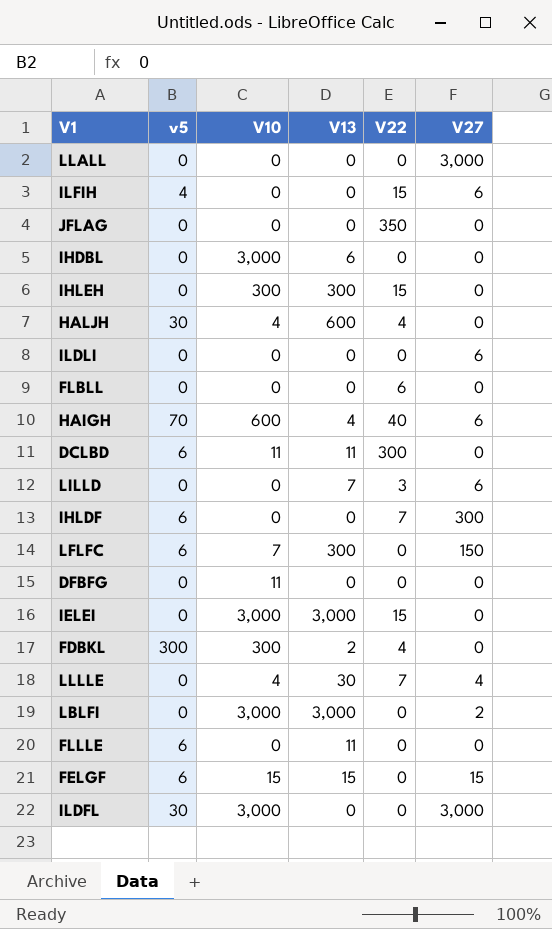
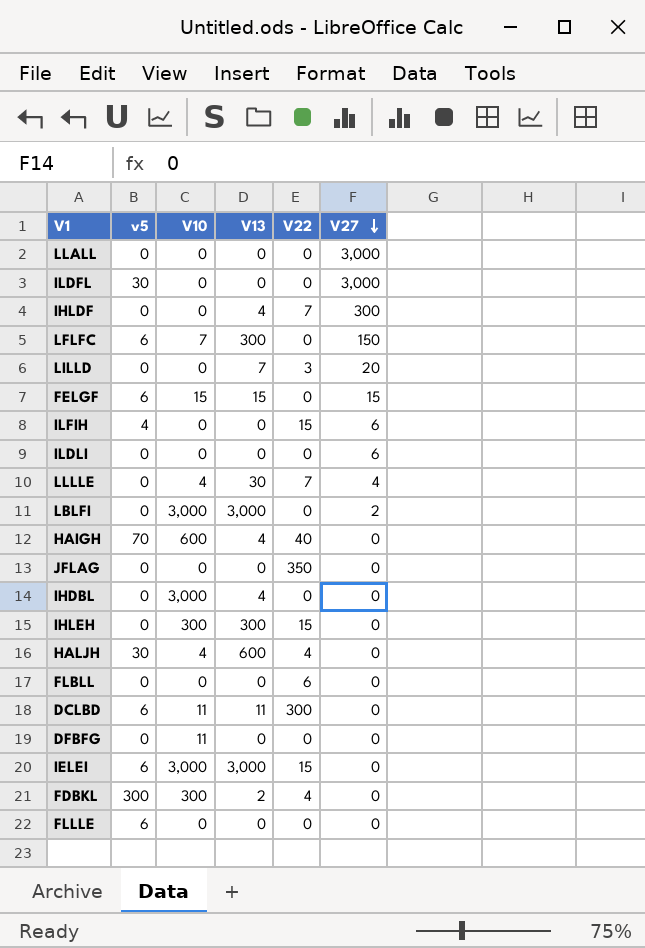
row order: none -> V27 descending
ILDFL | V10: 3,000 -> 0
IHLDF | v5: 6 -> 0
IHLDF | V13: 0 -> 4
LILLD | V27: 6 -> 20
HAIGH | V27: 6 -> 0
IHDBL | V13: 6 -> 4
IELEI | v5: 0 -> 6
FLLLE | V13: 11 -> 0

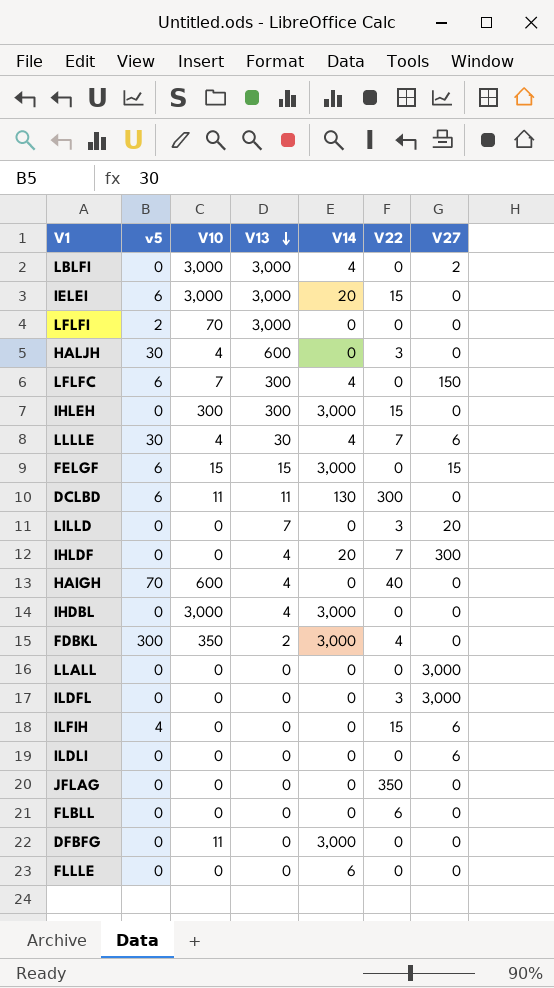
row order: V27 descending -> V13 descending
column V14 | position: none -> 5
row LFLFI: none -> 2 | 70 | 3,000 | 0 | 0 | 0
HALJH | V22: 4 -> 3
LLLLE | v5: 0 -> 30
LLLLE | V27: 4 -> 6
FDBKL | V10: 300 -> 350
ILDFL | v5: 30 -> 0
ILDFL | V22: 0 -> 3
FLLLE | v5: 6 -> 0

